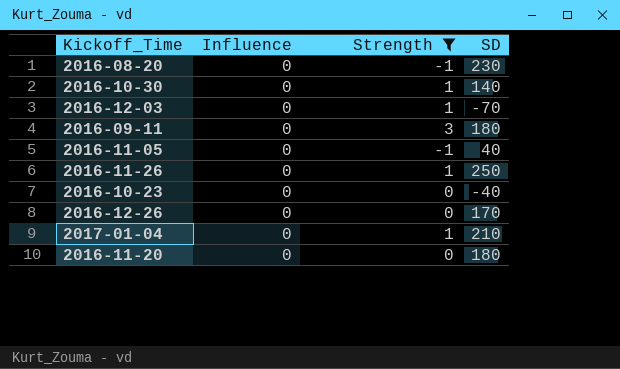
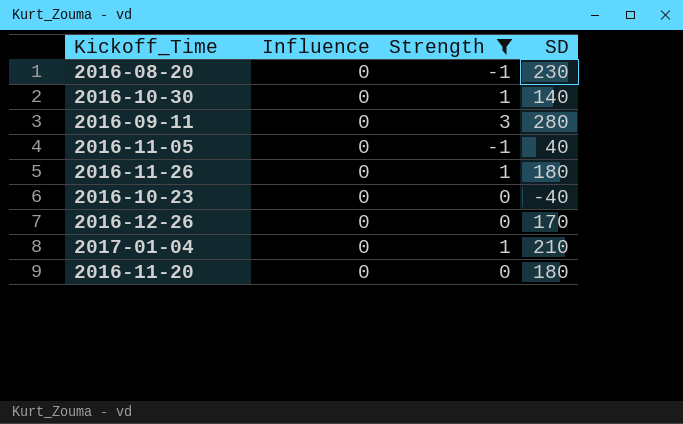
row 2016-12-03: 0 | 1 | -70 -> none
2016-09-11 | SD: 180 -> 280
2016-11-26 | SD: 250 -> 180

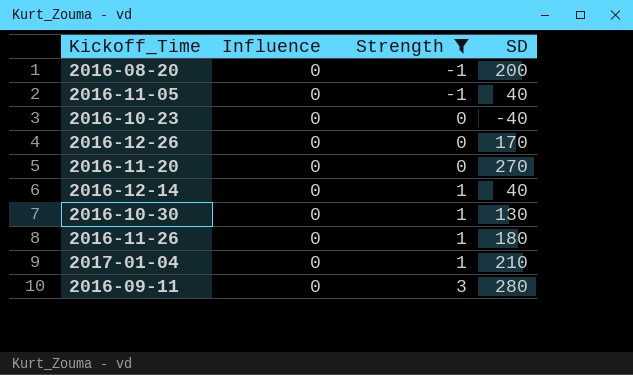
row order: none -> Strength ascending
2016-08-20 | SD: 230 -> 200
2016-11-20 | SD: 180 -> 270
row 2016-12-14: none -> 0 | 1 | 40
2016-10-30 | SD: 140 -> 130

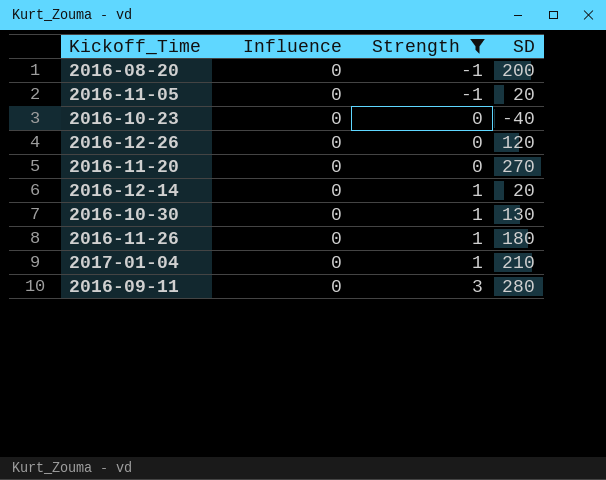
2016-11-05 | SD: 40 -> 20
2016-12-26 | SD: 170 -> 120
2016-12-14 | SD: 40 -> 20

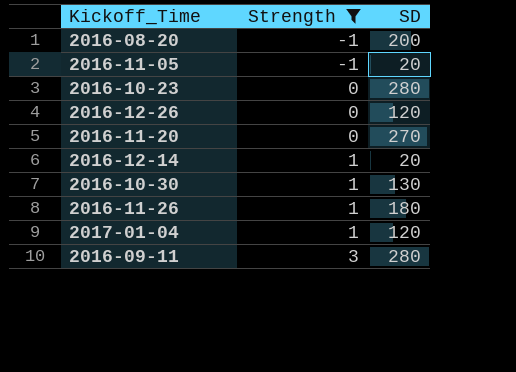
column Influence | position: 2 -> none
2016-10-23 | SD: -40 -> 280
2017-01-04 | SD: 210 -> 120

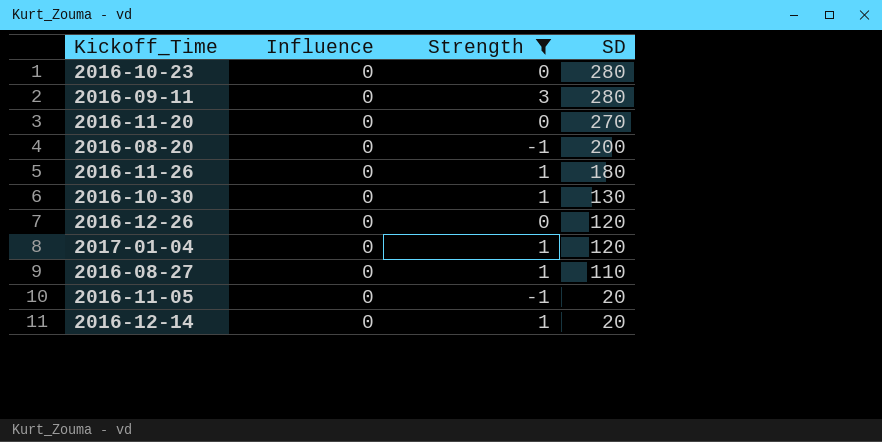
row order: Strength ascending -> SD descending
column Influence | position: none -> 2
row 2016-08-27: none -> 0 | 1 | 110

